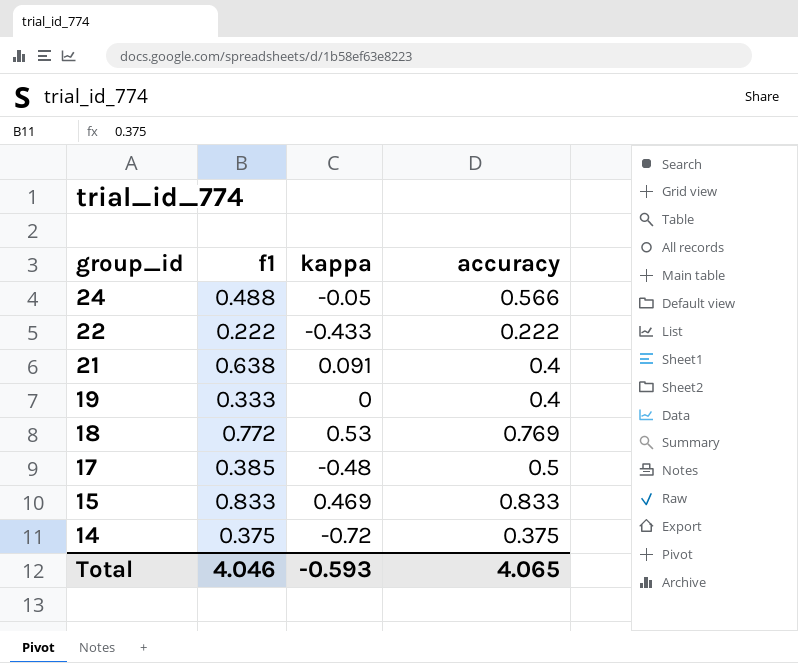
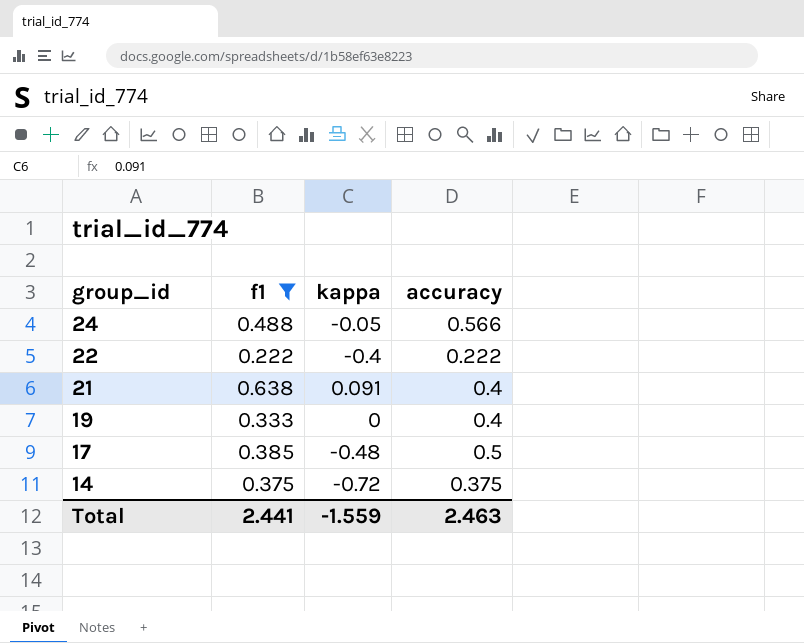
filter: none -> f1 <= 0.638
22 | kappa: -0.433 -> -0.4
Total | f1: 4.046 -> 2.441
Total | kappa: -0.593 -> -1.559
Total | accuracy: 4.065 -> 2.463

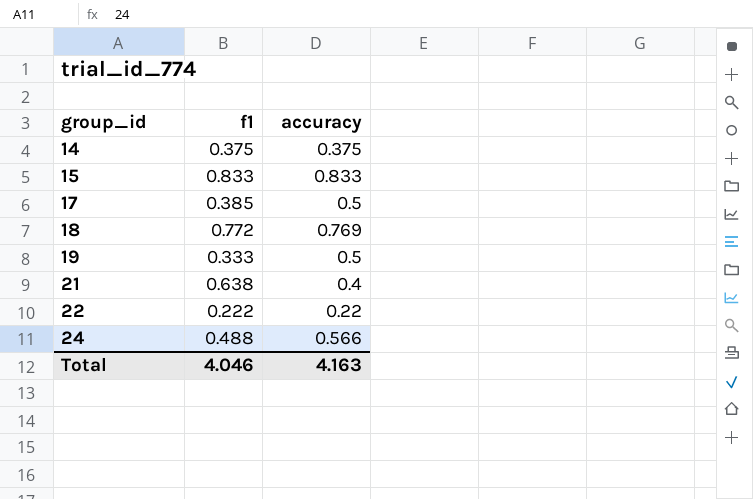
filter: f1 <= 0.638 -> none
row order: group_id descending -> group_id ascending
column kappa | position: 3 -> none
19 | accuracy: 0.4 -> 0.5
22 | accuracy: 0.222 -> 0.22
Total | f1: 2.441 -> 4.046
Total | accuracy: 2.463 -> 4.163

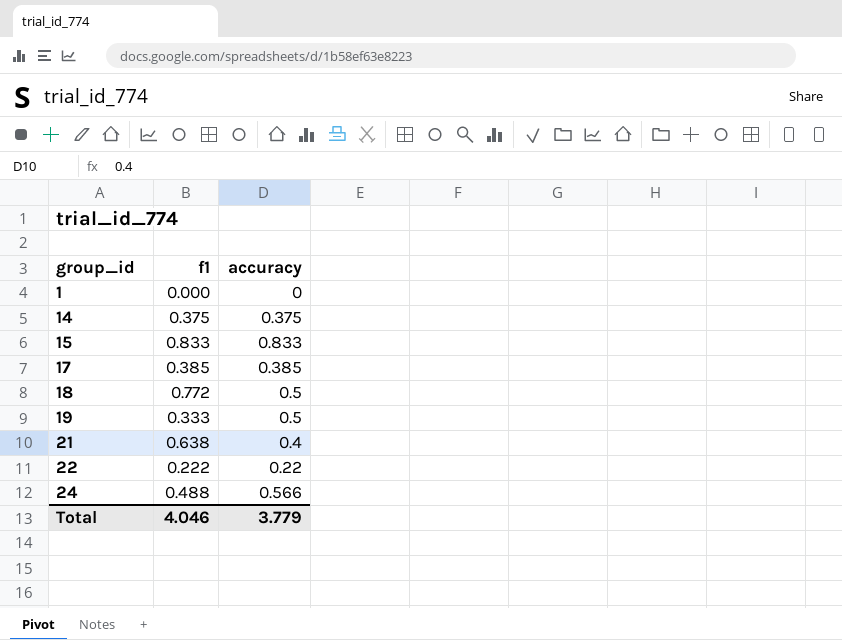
row 1: none -> 0.000 | 0
17 | accuracy: 0.5 -> 0.385
18 | accuracy: 0.769 -> 0.5
Total | accuracy: 4.163 -> 3.779

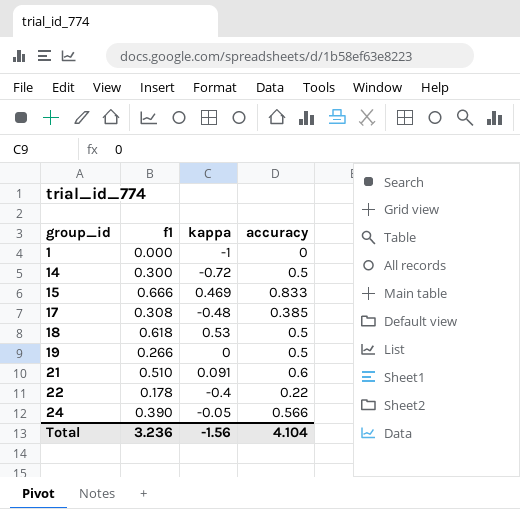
column kappa | position: none -> 3
14 | f1: 0.375 -> 0.300
14 | accuracy: 0.375 -> 0.5
15 | f1: 0.833 -> 0.666
17 | f1: 0.385 -> 0.308
18 | f1: 0.772 -> 0.618
19 | f1: 0.333 -> 0.266
21 | f1: 0.638 -> 0.510
21 | accuracy: 0.4 -> 0.6
22 | f1: 0.222 -> 0.178
24 | f1: 0.488 -> 0.390
Total | f1: 4.046 -> 3.236
Total | accuracy: 3.779 -> 4.104

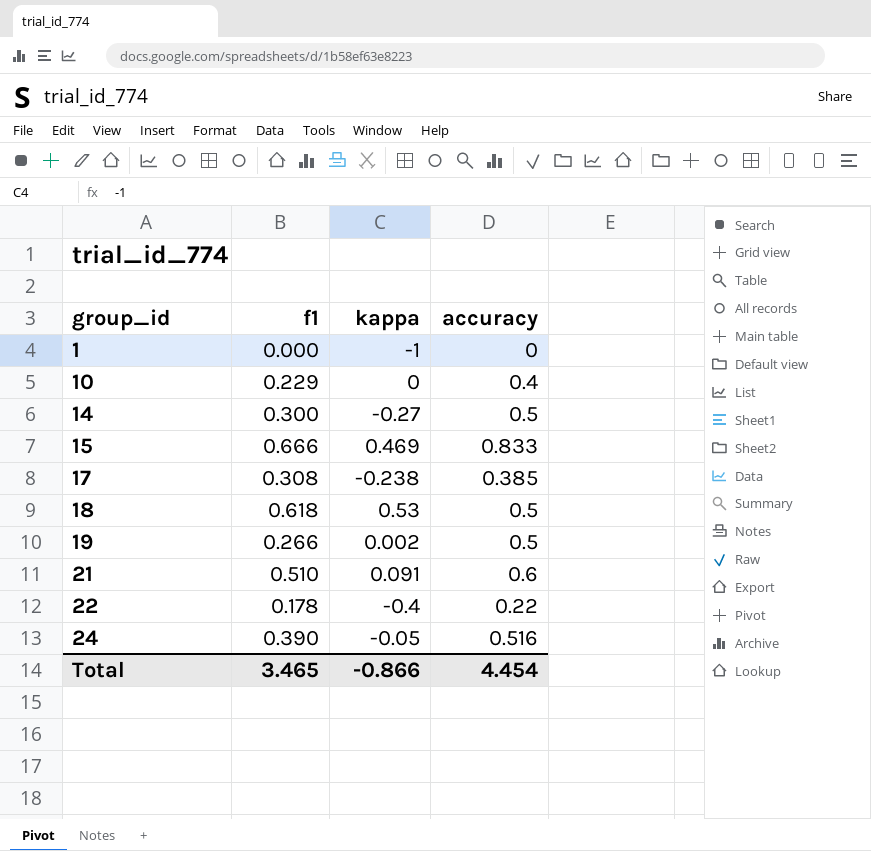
row 10: none -> 0.229 | 0 | 0.4
14 | kappa: -0.72 -> -0.27
17 | kappa: -0.48 -> -0.238
19 | kappa: 0 -> 0.002
24 | accuracy: 0.566 -> 0.516
Total | f1: 3.236 -> 3.465
Total | kappa: -1.56 -> -0.866
Total | accuracy: 4.104 -> 4.454

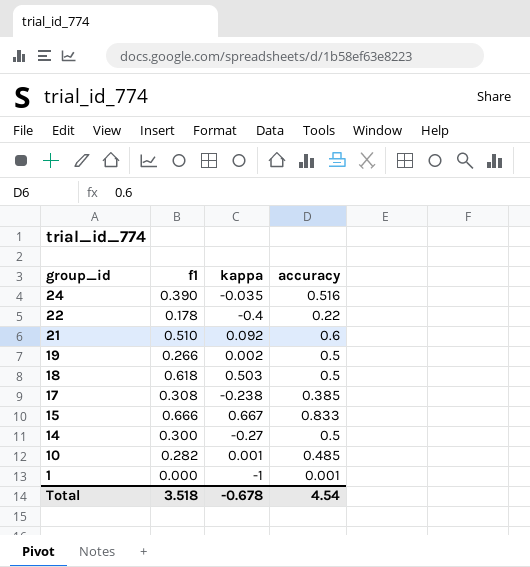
row order: group_id ascending -> group_id descending
24 | kappa: -0.05 -> -0.035
21 | kappa: 0.091 -> 0.092
18 | kappa: 0.53 -> 0.503
15 | kappa: 0.469 -> 0.667
10 | f1: 0.229 -> 0.282
10 | kappa: 0 -> 0.001
10 | accuracy: 0.4 -> 0.485
1 | accuracy: 0 -> 0.001
Total | f1: 3.465 -> 3.518
Total | kappa: -0.866 -> -0.678
Total | accuracy: 4.454 -> 4.54

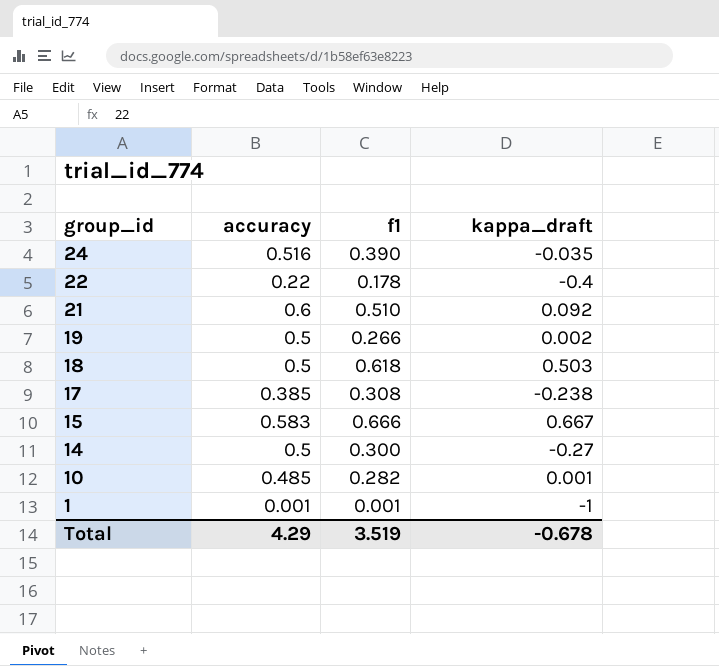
column accuracy | position: 4 -> 2
column name: kappa -> kappa_draft
15 | accuracy: 0.833 -> 0.583
1 | f1: 0.000 -> 0.001
Total | accuracy: 4.54 -> 4.29
Total | f1: 3.518 -> 3.519

